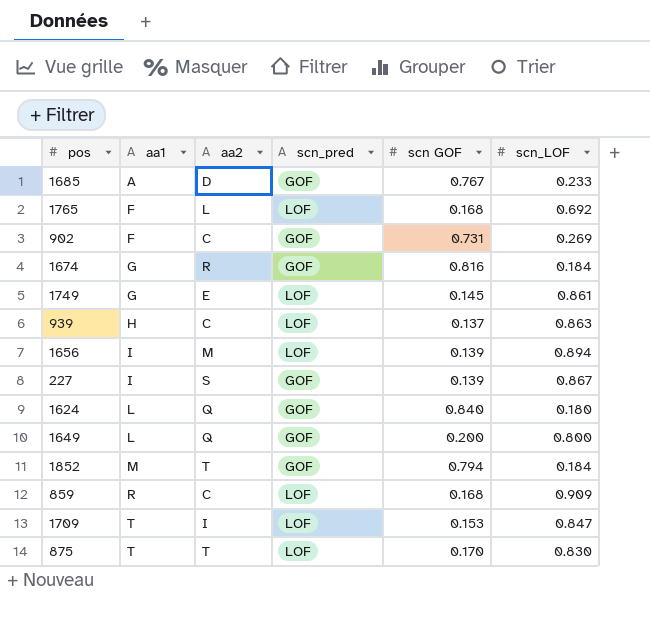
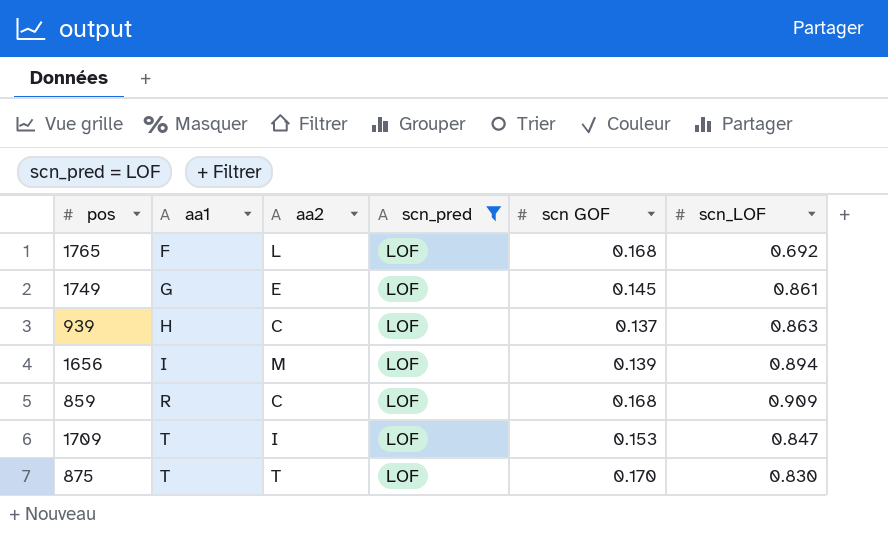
filter: none -> scn_pred = LOF

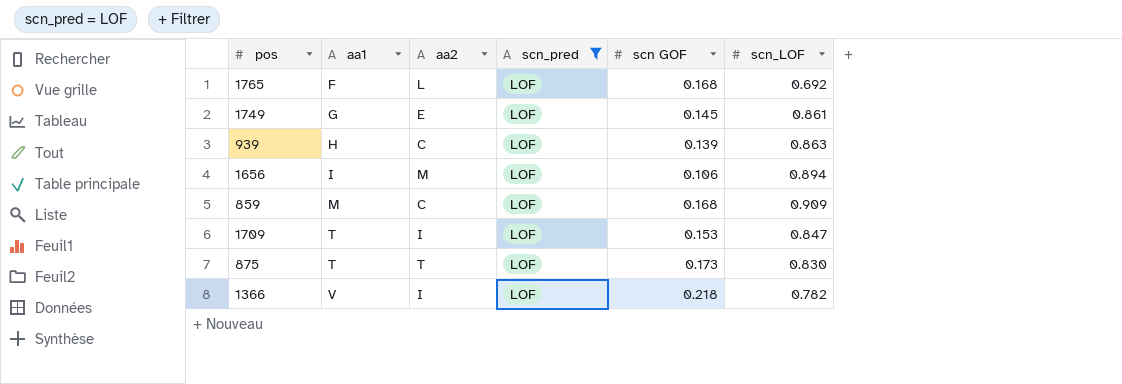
939 | scn GOF: 0.137 -> 0.139
1656 | scn GOF: 0.139 -> 0.106
859 | aa1: R -> M
875 | scn GOF: 0.170 -> 0.173
row 1366: none -> V | I | LOF | 0.218 | 0.782

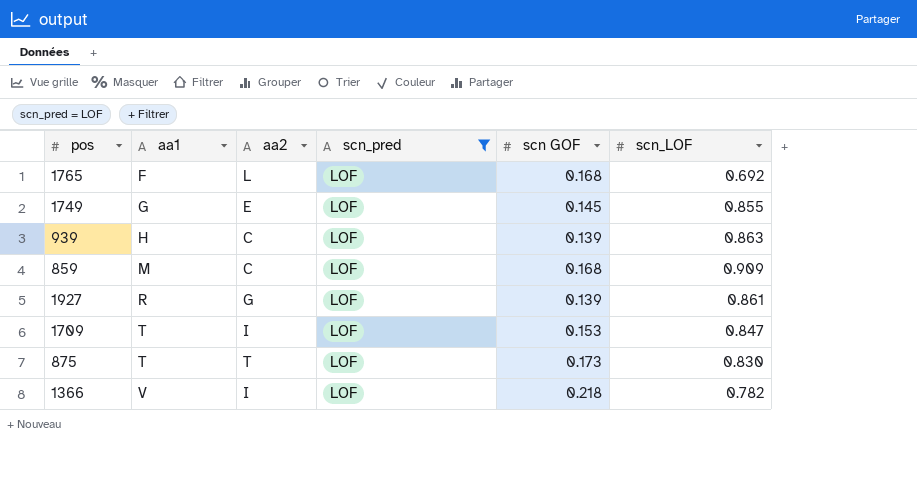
row 1656: I | M | LOF | 0.106 | 0.894 -> none
1749 | scn_LOF: 0.861 -> 0.855
row 1927: none -> R | G | LOF | 0.139 | 0.861

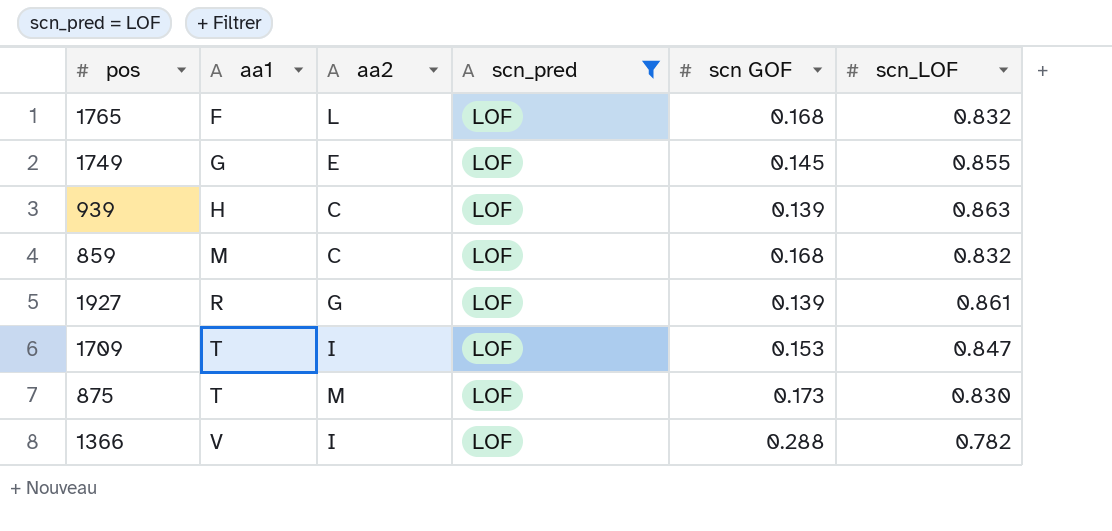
1765 | scn_LOF: 0.692 -> 0.832
859 | scn_LOF: 0.909 -> 0.832
875 | aa2: T -> M
1366 | scn GOF: 0.218 -> 0.288

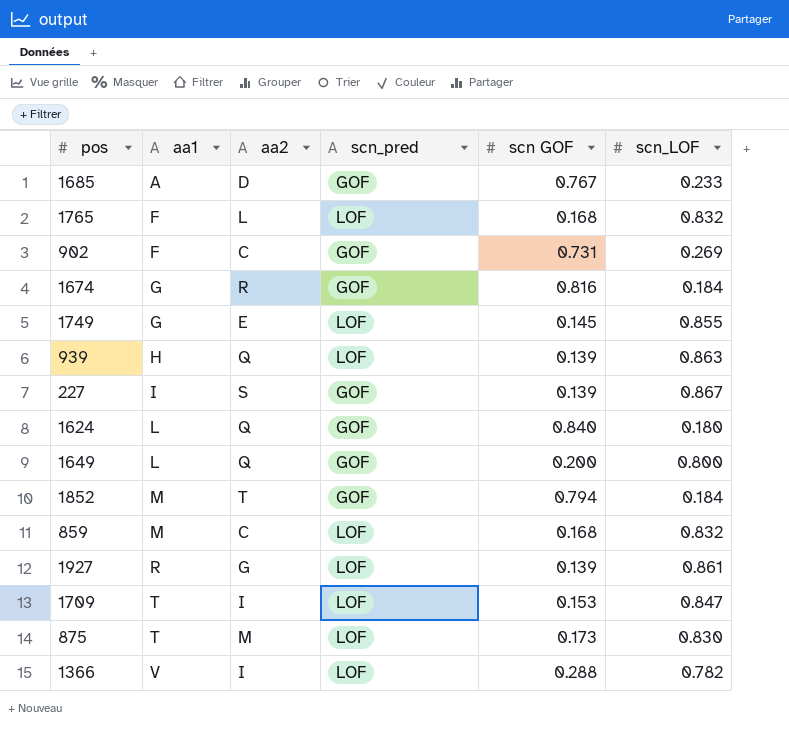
filter: scn_pred = LOF -> none
939 | aa2: C -> Q

